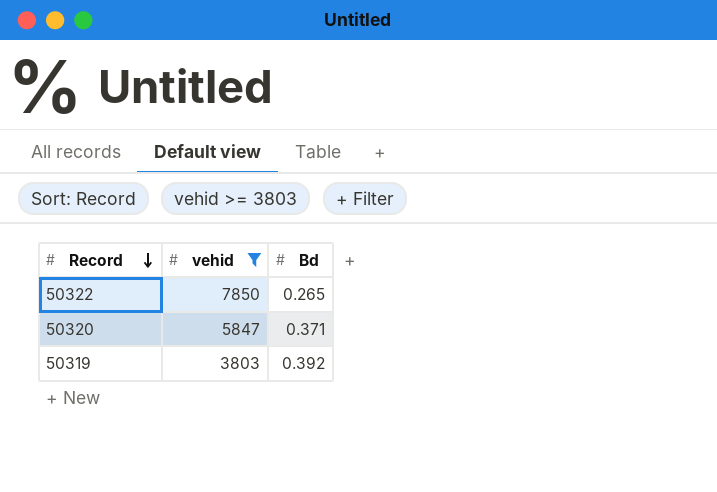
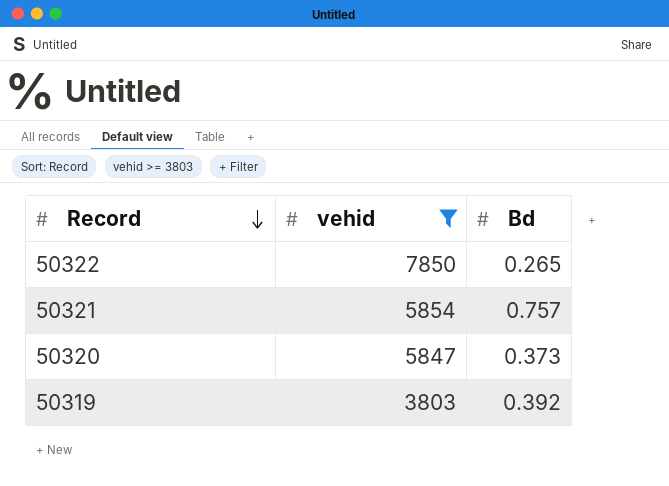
row 50321: none -> 5854 | 0.757
50320 | Bd: 0.371 -> 0.373

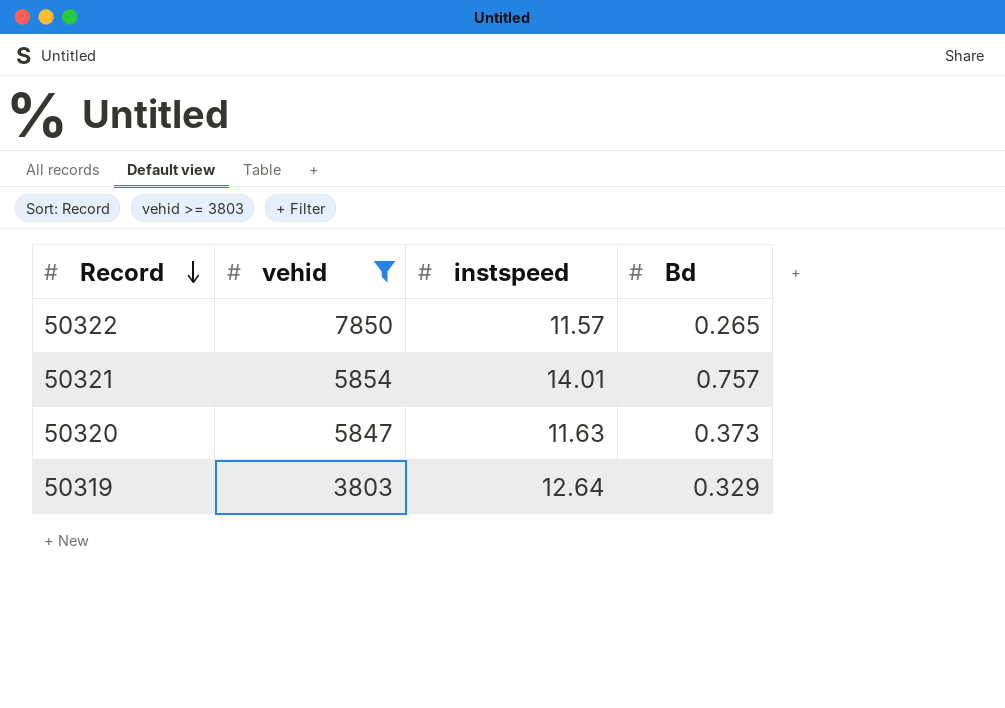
column instspeed | position: none -> 3
50319 | Bd: 0.392 -> 0.329

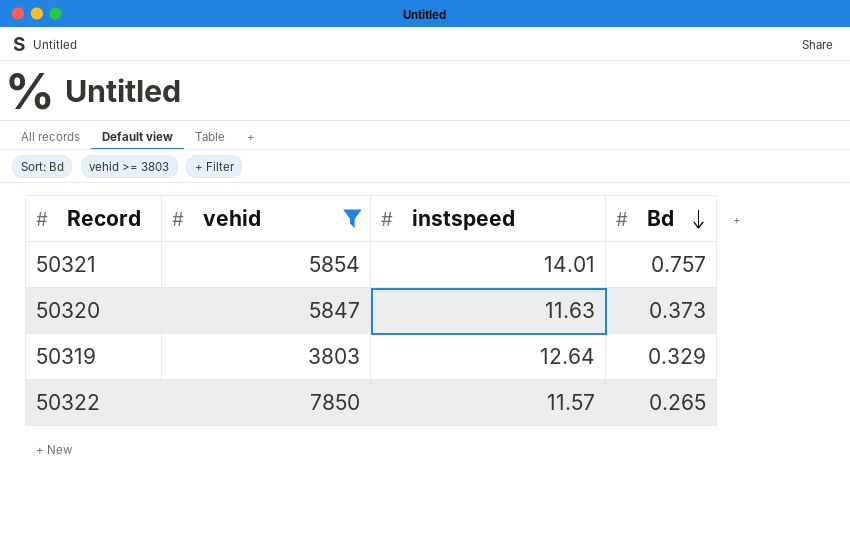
row order: Record descending -> Bd descending

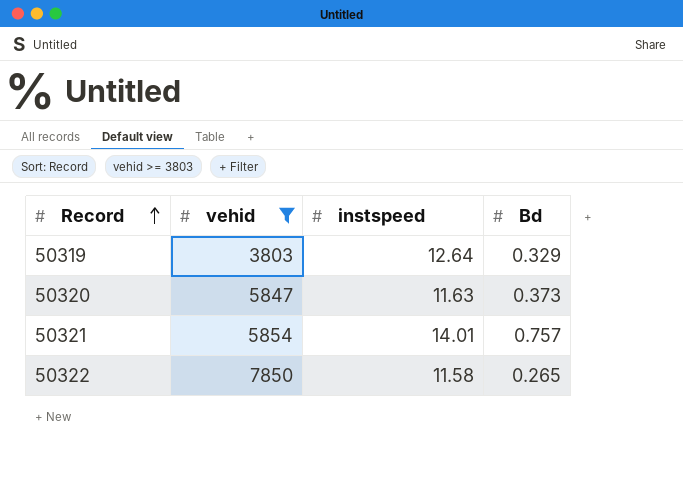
row order: Bd descending -> Record ascending
50322 | instspeed: 11.57 -> 11.58

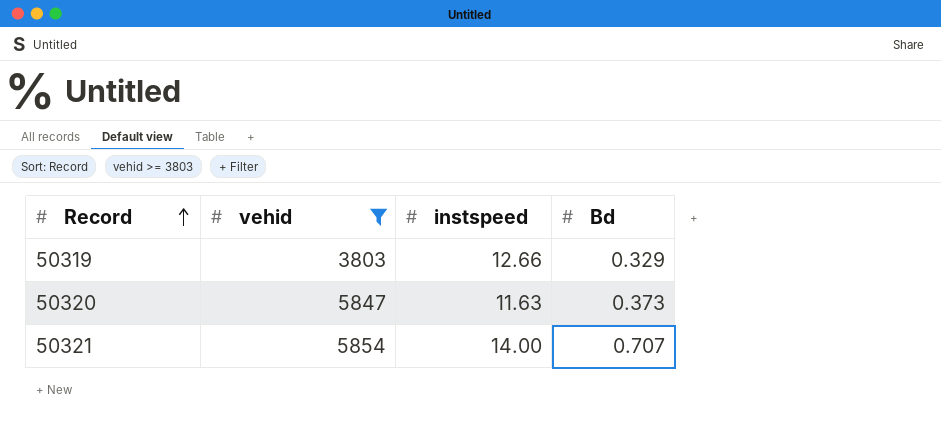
row 50322: 7850 | 11.58 | 0.265 -> none
50319 | instspeed: 12.64 -> 12.66
50321 | instspeed: 14.01 -> 14.00
50321 | Bd: 0.757 -> 0.707

